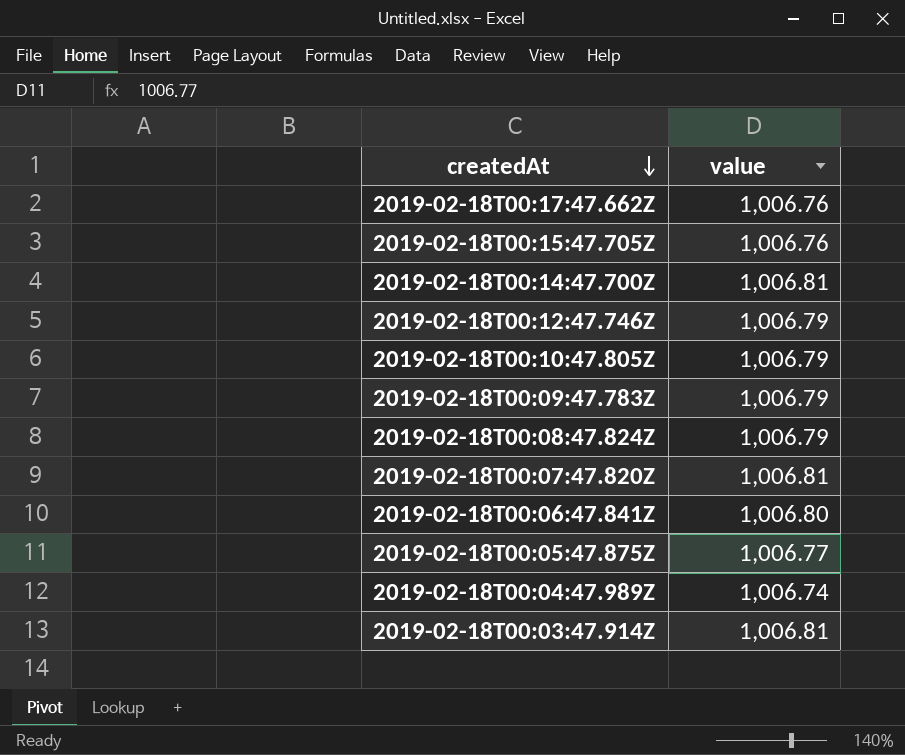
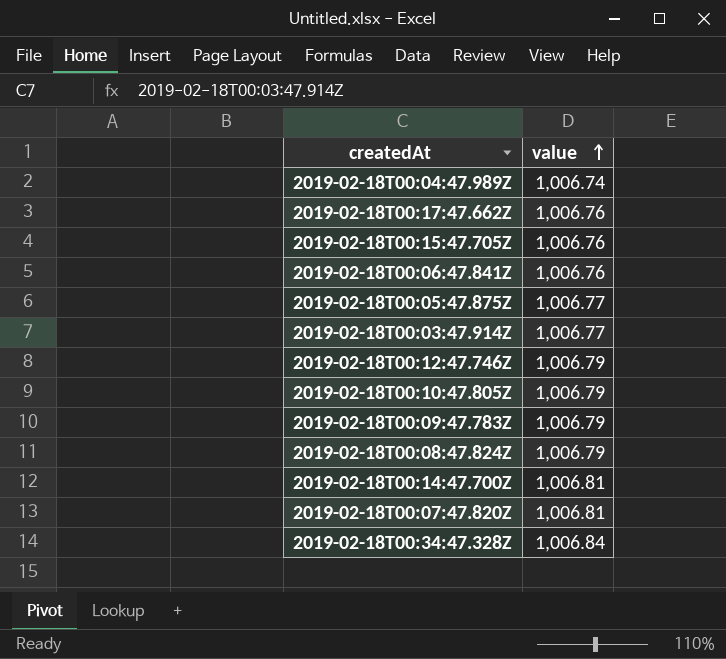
row order: createdAt descending -> value ascending
2019-02-18T00:06:47.841Z | value: 1,006.80 -> 1,006.76
2019-02-18T00:03:47.914Z | value: 1,006.81 -> 1,006.77
row 2019-02-18T00:34:47.328Z: none -> 1,006.84

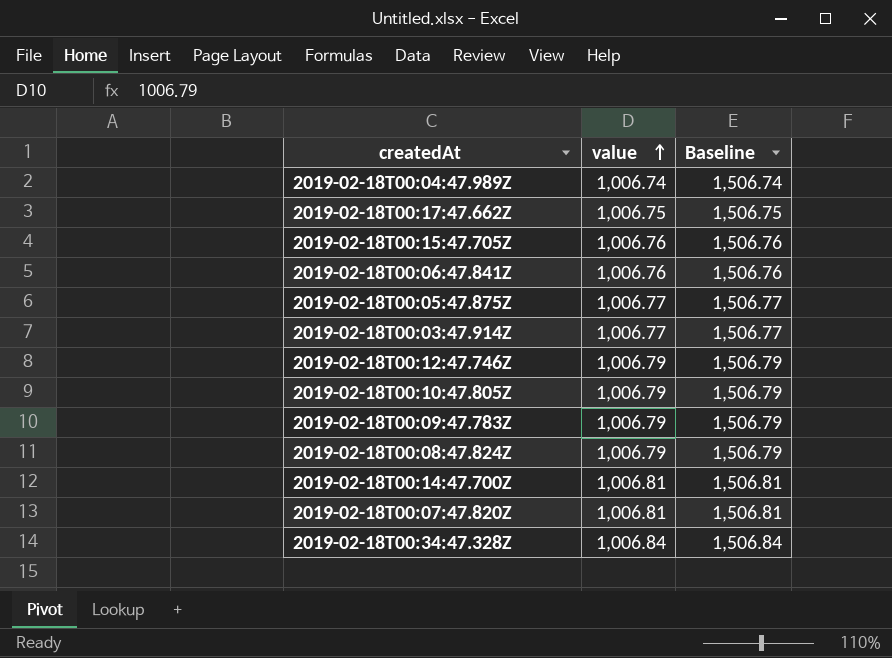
column Baseline | formula: none -> [value] + 500
2019-02-18T00:17:47.662Z | value: 1,006.76 -> 1,006.75

